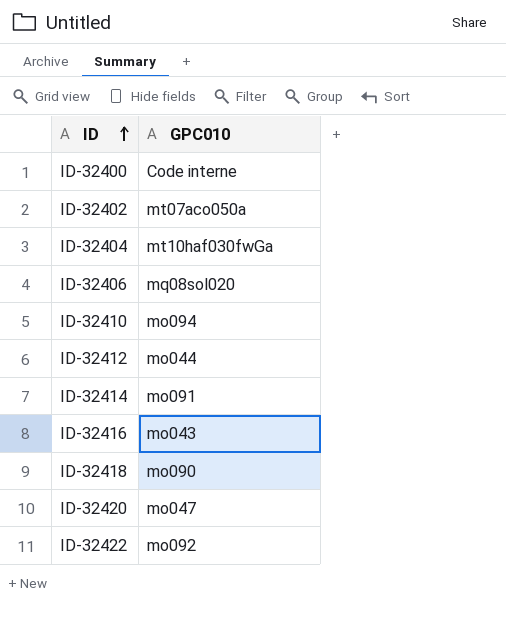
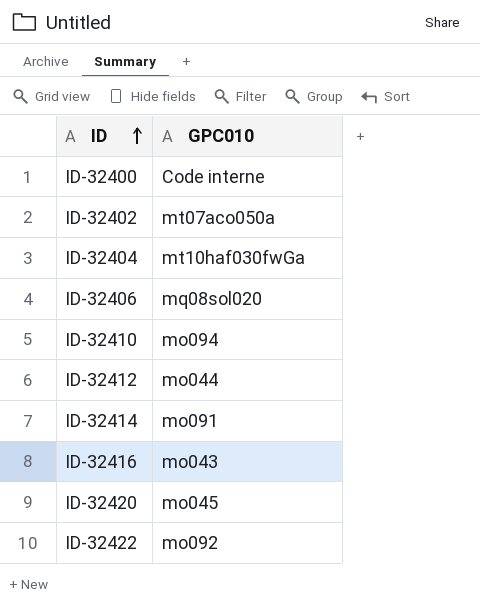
row ID-32418: mo090 -> none
ID-32420 | GPC010: mo047 -> mo045

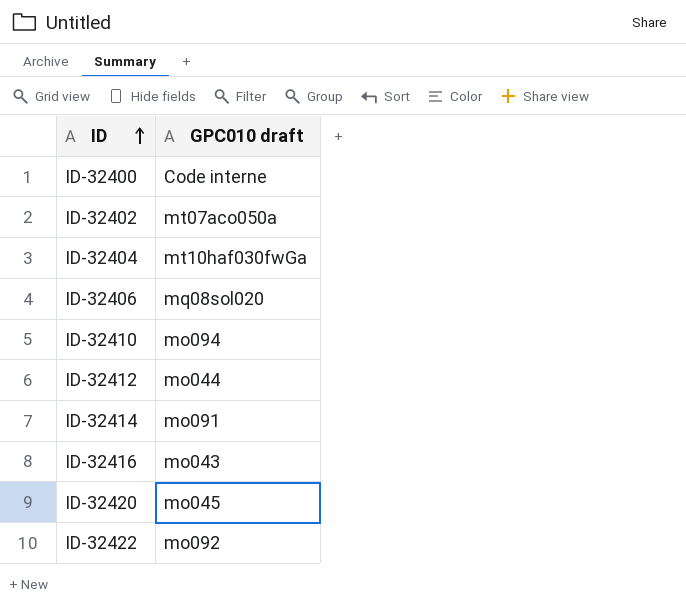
column name: GPC010 -> GPC010 draft

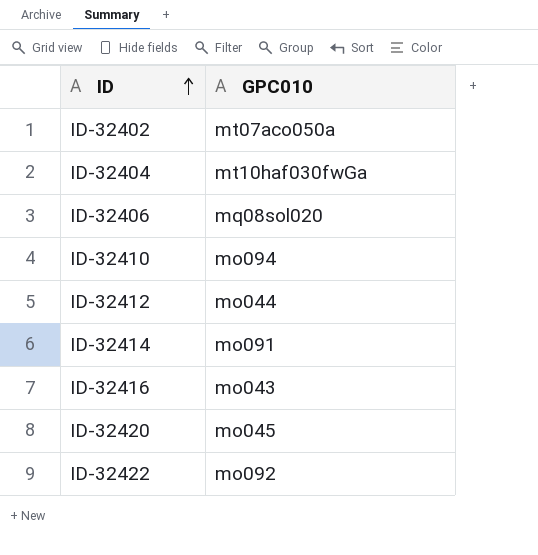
column name: GPC010 draft -> GPC010
row ID-32400: Code interne -> none

